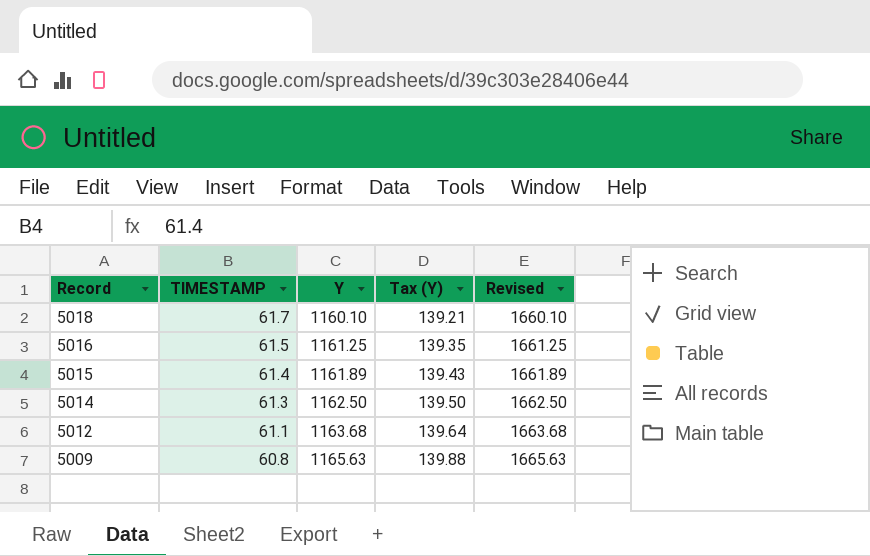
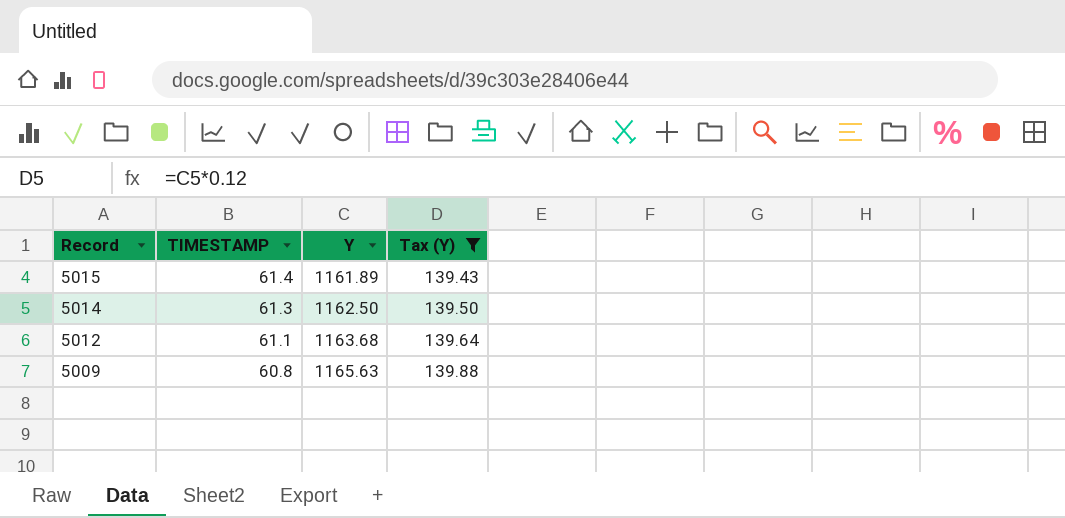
filter: none -> Tax (Y) >= 139.43
column Revised | formula: [Y] + 500 -> none

